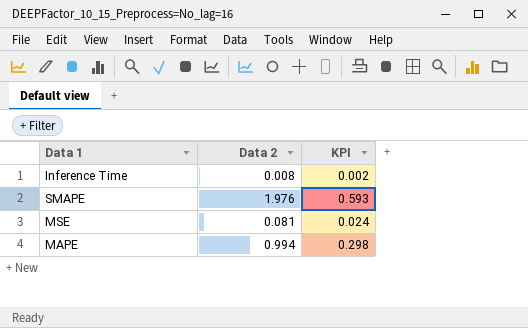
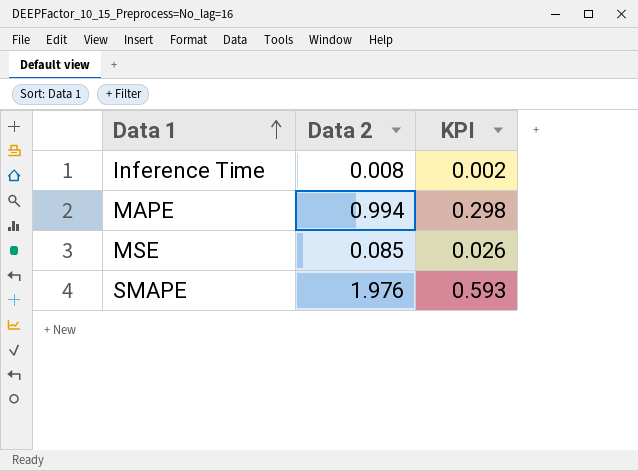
row order: none -> Data 1 ascending
MSE | Data 2: 0.081 -> 0.085
MSE | KPI: 0.024 -> 0.026

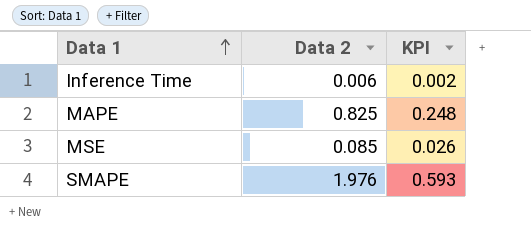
Inference Time | Data 2: 0.008 -> 0.006
MAPE | Data 2: 0.994 -> 0.825
MAPE | KPI: 0.298 -> 0.248

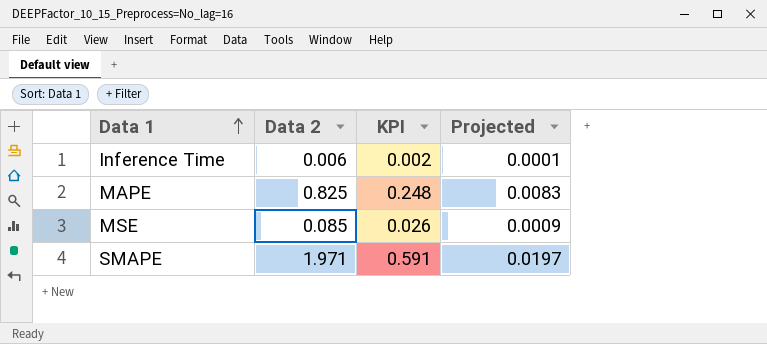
column Projected | formula: none -> [Data 2] * 0.01
SMAPE | Data 2: 1.976 -> 1.971
SMAPE | KPI: 0.593 -> 0.591

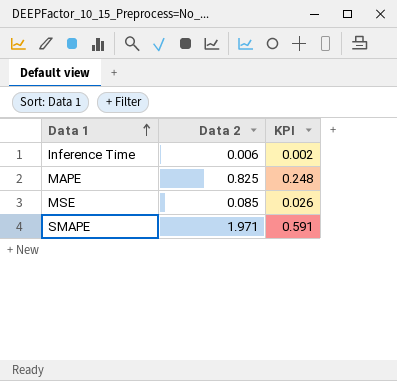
column Projected | formula: [Data 2] * 0.01 -> none

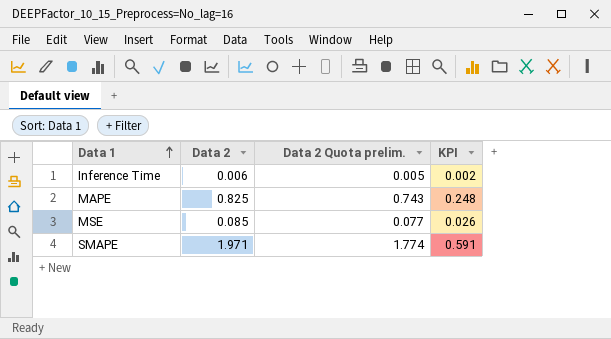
column Data 2 Quota prelim. | formula: none -> [Data 2] * 0.9

